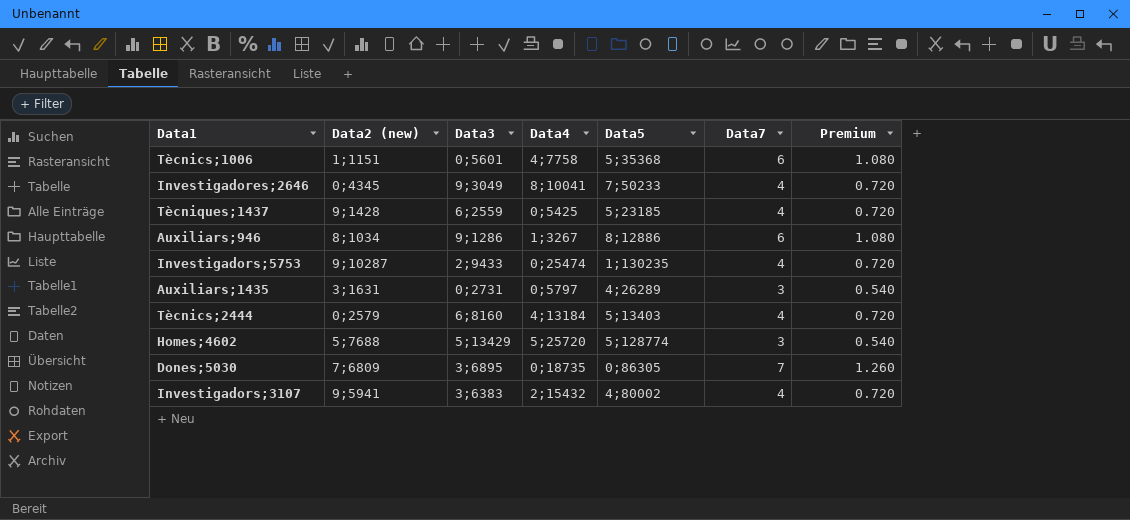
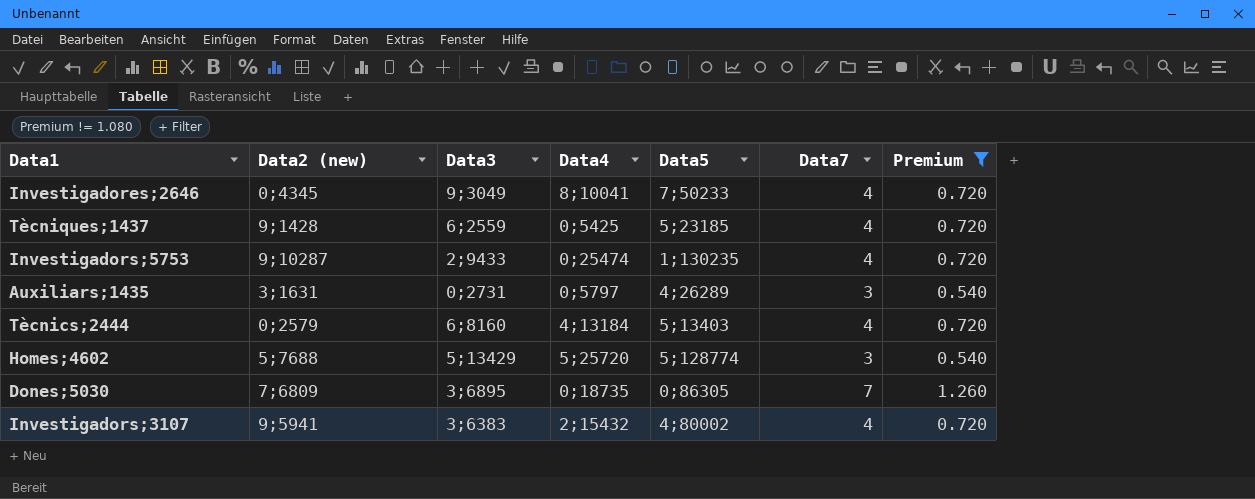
filter: none -> Premium != 1.080

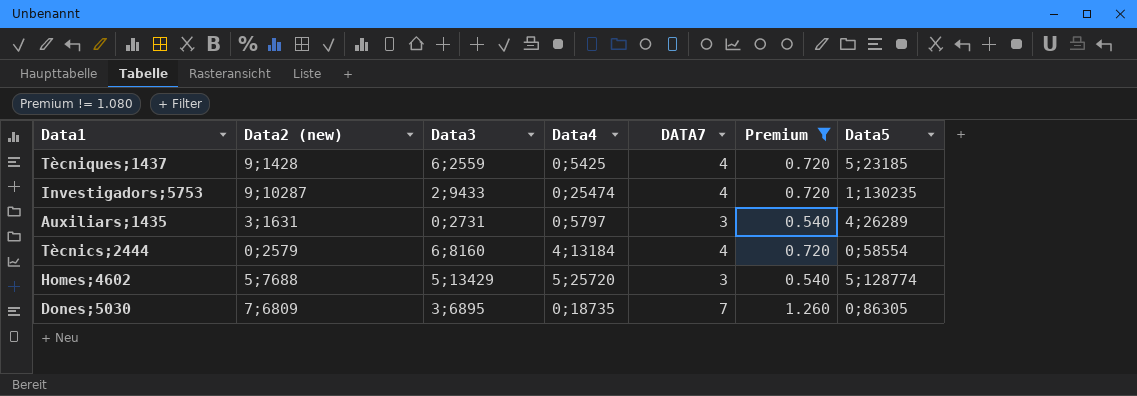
column name: Data7 -> DATA7
column Data5 | position: 5 -> 7
row Investigadores;2646: 0;4345 | 9;3049 | 8;10041 | 7;50233 | 4 | 0.720 -> none
row Investigadors;3107: 9;5941 | 3;6383 | 2;15432 | 4;80002 | 4 | 0.720 -> none
Tècnics;2444 | Data5: 5;13403 -> 0;58554

